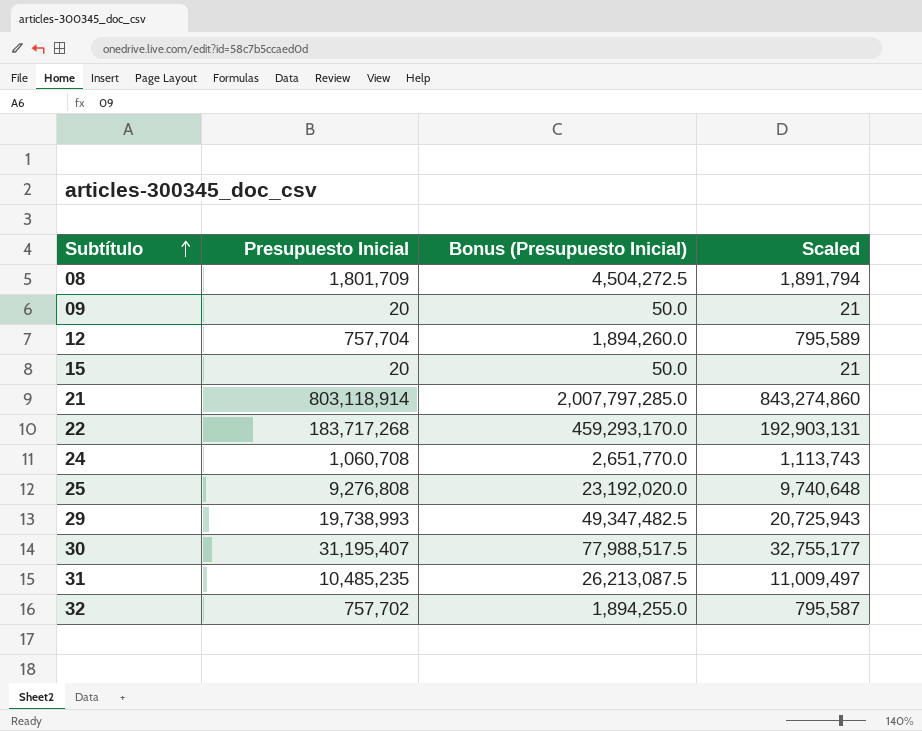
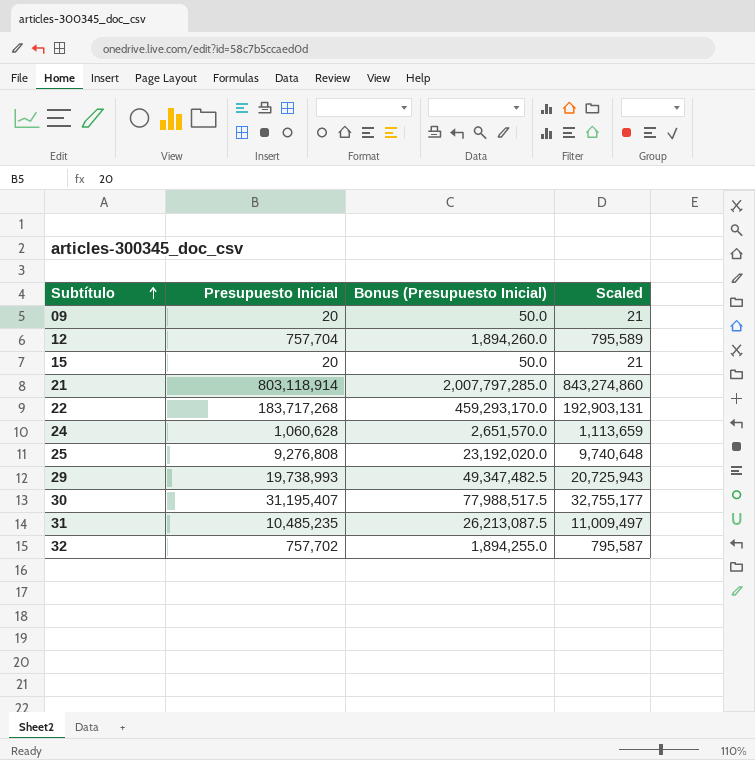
row 08: 1,801,709 | 4,504,272.5 | 1,891,794 -> none
24 | Presupuesto Inicial: 1,060,708 -> 1,060,628
24 | Bonus (Presupuesto Inicial): 2,651,770.0 -> 2,651,570.0
24 | Scaled: 1,113,743 -> 1,113,659

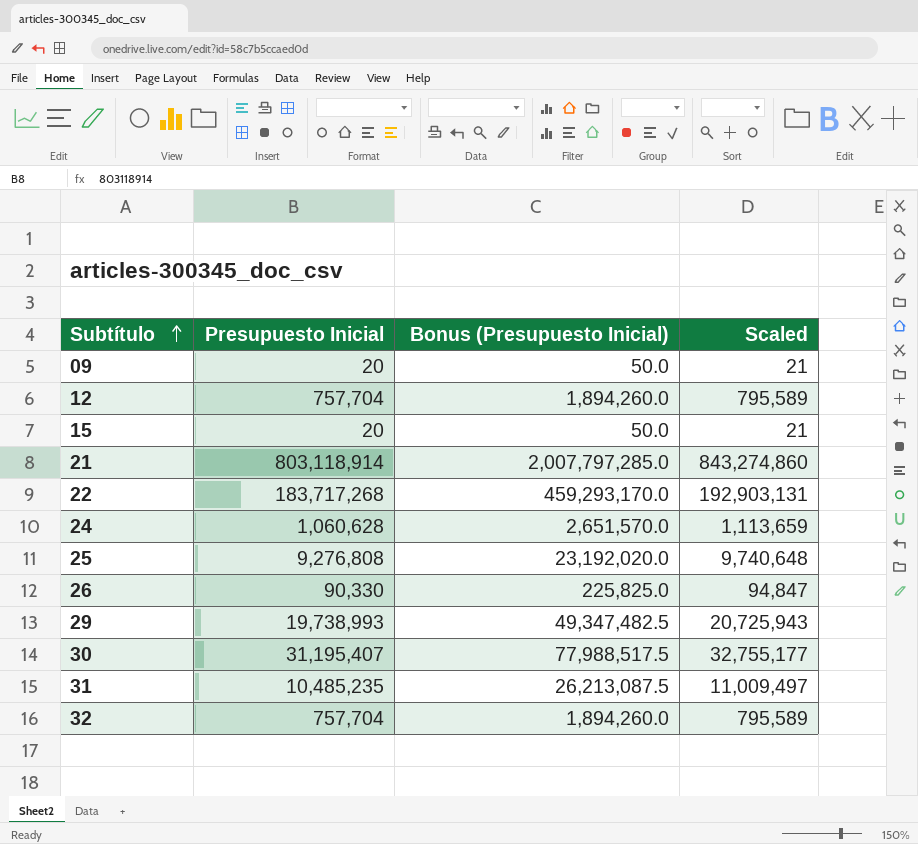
row 26: none -> 90,330 | 225,825.0 | 94,847
32 | Presupuesto Inicial: 757,702 -> 757,704
32 | Bonus (Presupuesto Inicial): 1,894,255.0 -> 1,894,260.0
32 | Scaled: 795,587 -> 795,589

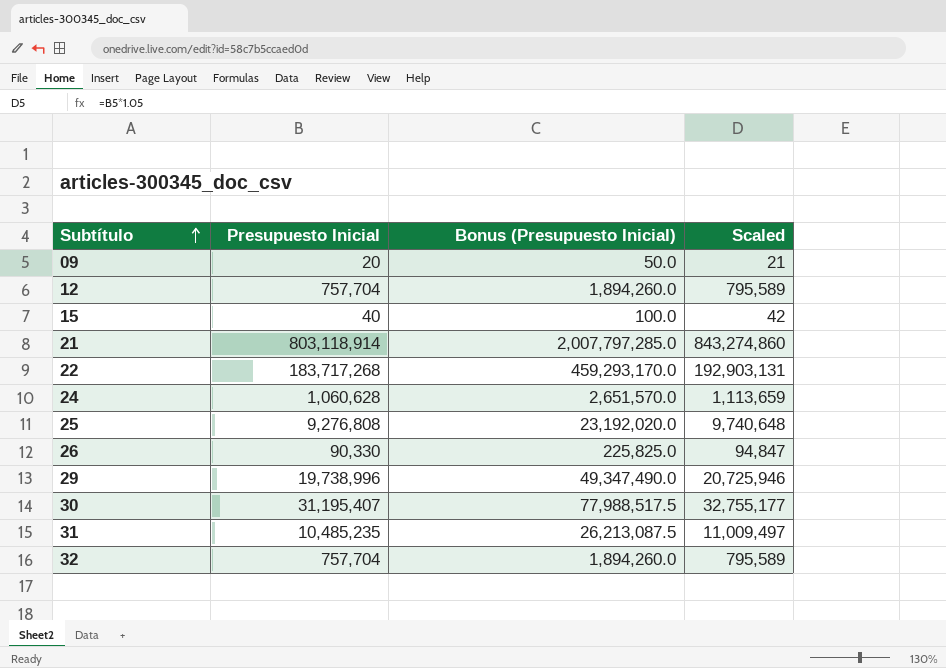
15 | Presupuesto Inicial: 20 -> 40
15 | Bonus (Presupuesto Inicial): 50.0 -> 100.0
15 | Scaled: 21 -> 42
29 | Presupuesto Inicial: 19,738,993 -> 19,738,996
29 | Bonus (Presupuesto Inicial): 49,347,482.5 -> 49,347,490.0
29 | Scaled: 20,725,943 -> 20,725,946

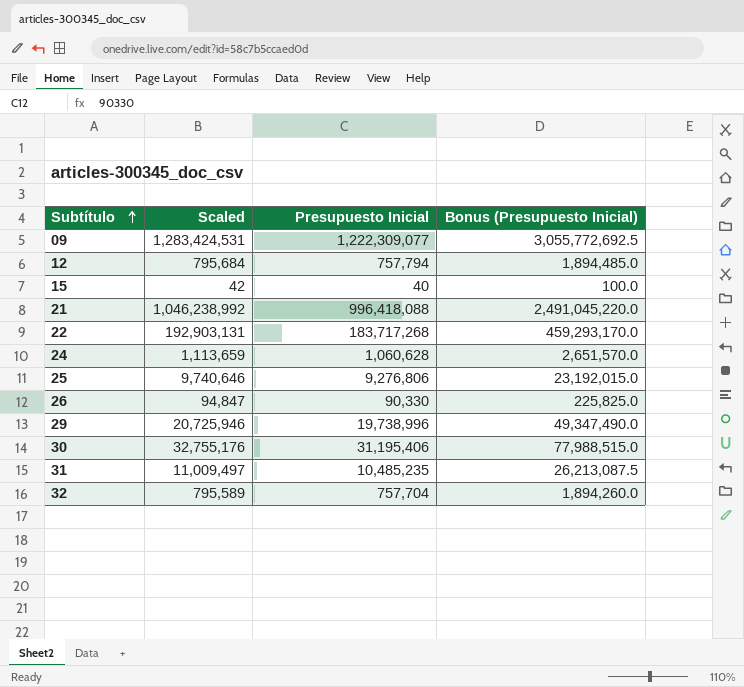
column Scaled | position: 4 -> 2
09 | Scaled: 21 -> 1,283,424,531
09 | Presupuesto Inicial: 20 -> 1,222,309,077
09 | Bonus (Presupuesto Inicial): 50.0 -> 3,055,772,692.5
12 | Scaled: 795,589 -> 795,684
12 | Presupuesto Inicial: 757,704 -> 757,794
12 | Bonus (Presupuesto Inicial): 1,894,260.0 -> 1,894,485.0
21 | Scaled: 843,274,860 -> 1,046,238,992
21 | Presupuesto Inicial: 803,118,914 -> 996,418,088
21 | Bonus (Presupuesto Inicial): 2,007,797,285.0 -> 2,491,045,220.0
25 | Scaled: 9,740,648 -> 9,740,646
25 | Presupuesto Inicial: 9,276,808 -> 9,276,806
25 | Bonus (Presupuesto Inicial): 23,192,020.0 -> 23,192,015.0
30 | Scaled: 32,755,177 -> 32,755,176
30 | Presupuesto Inicial: 31,195,407 -> 31,195,406
30 | Bonus (Presupuesto Inicial): 77,988,517.5 -> 77,988,515.0

